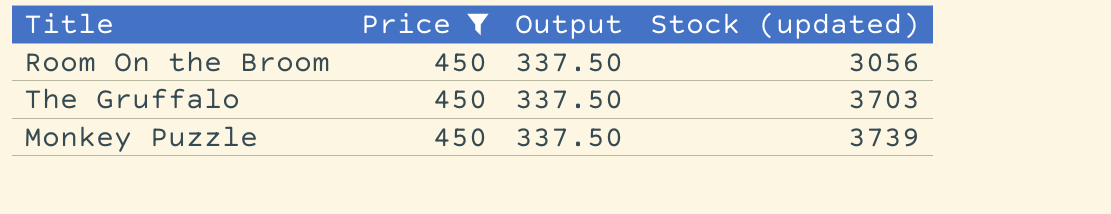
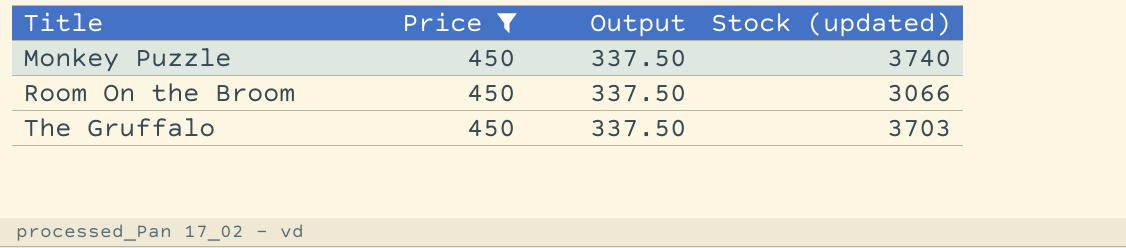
row order: Stock (updated) ascending -> Title ascending
Monkey Puzzle | Stock (updated): 3739 -> 3740
Room On the Broom | Stock (updated): 3056 -> 3066

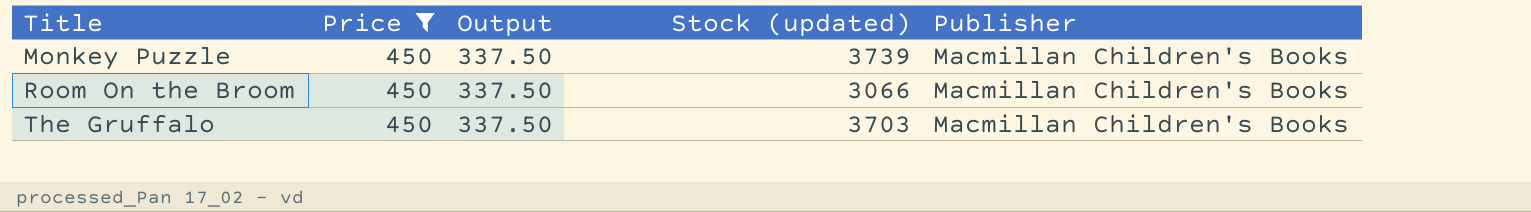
column Publisher | position: none -> 5
Monkey Puzzle | Stock (updated): 3740 -> 3739

